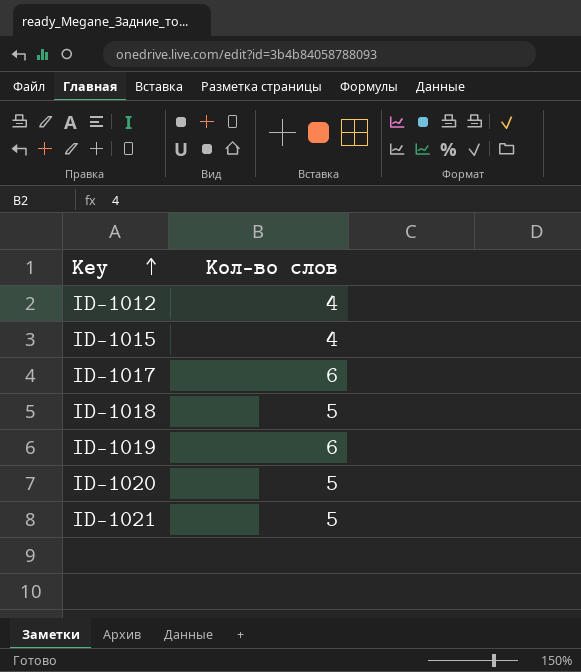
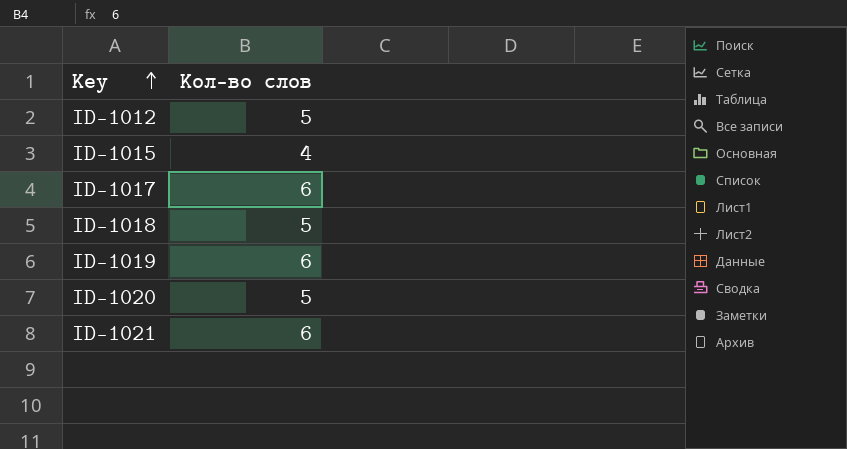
ID-1012 | Кол-во слов: 4 -> 5
ID-1021 | Кол-во слов: 5 -> 6

